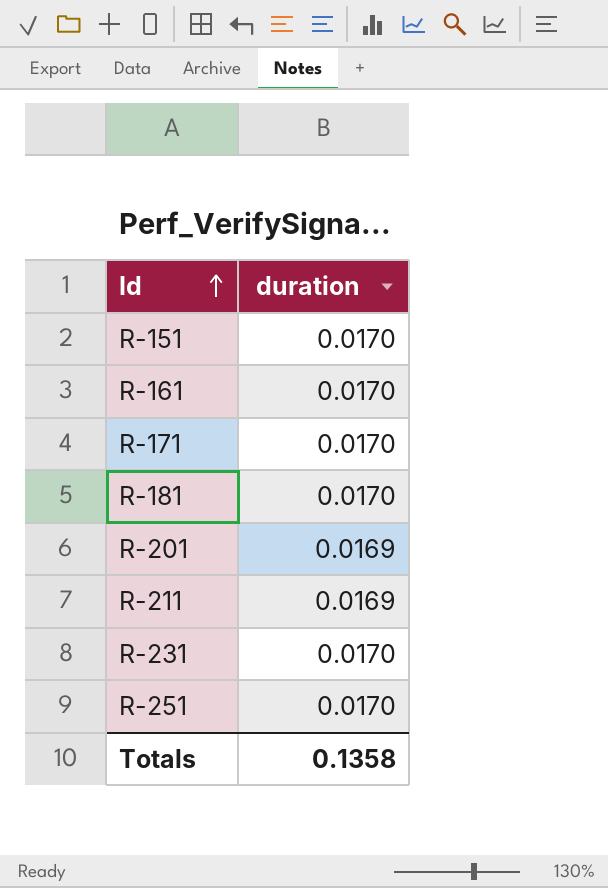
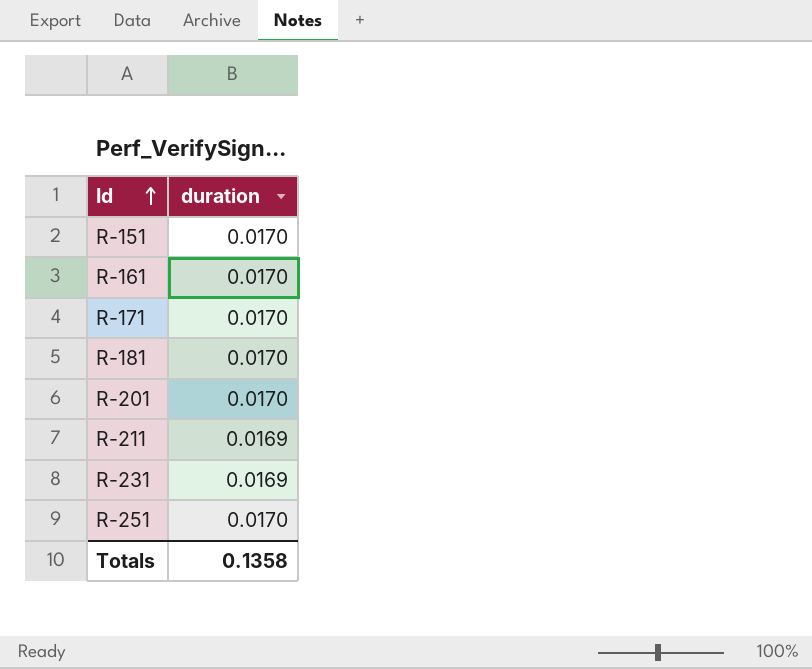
R-201 | duration: 0.0169 -> 0.0170
R-231 | duration: 0.0170 -> 0.0169

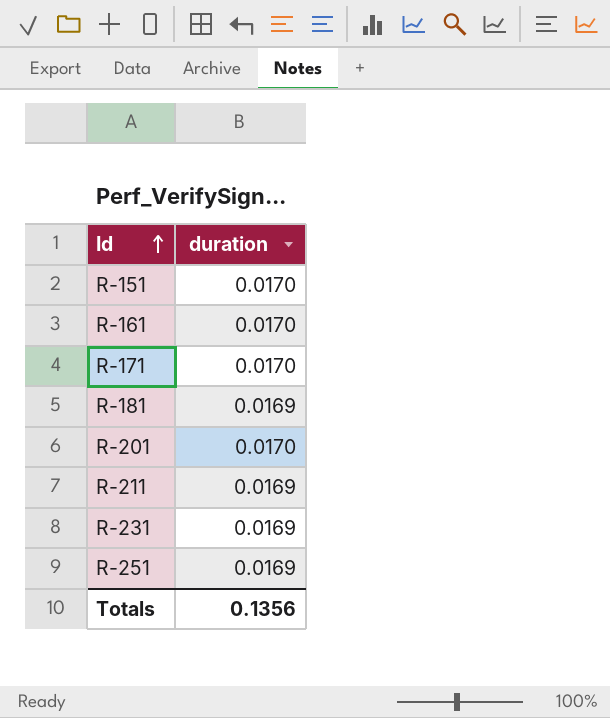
R-181 | duration: 0.0170 -> 0.0169
R-251 | duration: 0.0170 -> 0.0169
Totals | duration: 0.1358 -> 0.1356

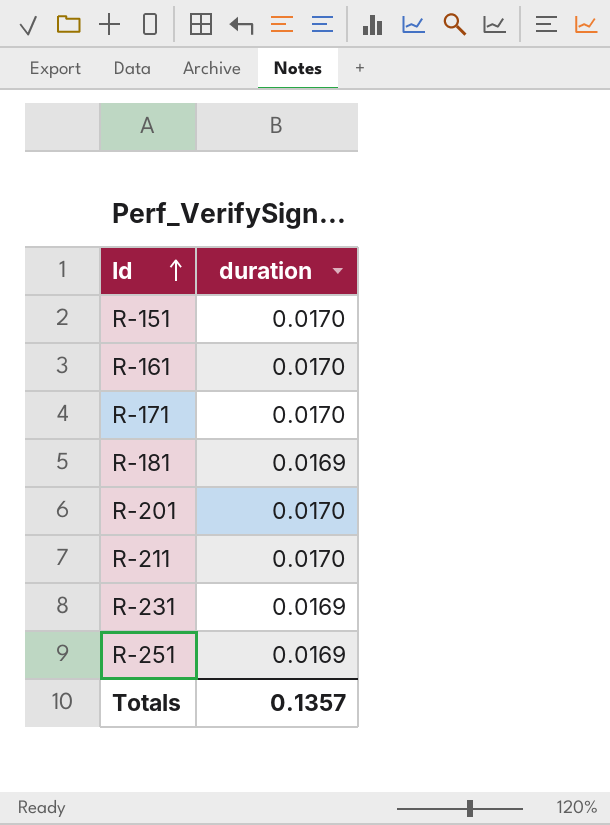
R-211 | duration: 0.0169 -> 0.0170
Totals | duration: 0.1356 -> 0.1357

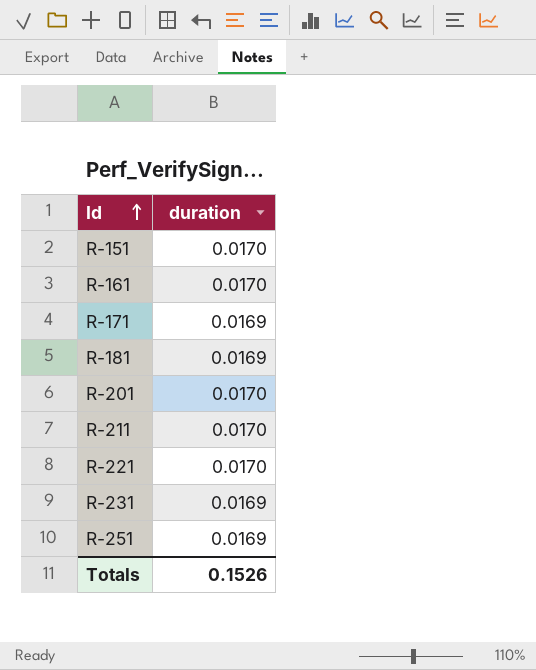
R-171 | duration: 0.0170 -> 0.0169
row R-221: none -> 0.0170
Totals | duration: 0.1357 -> 0.1526

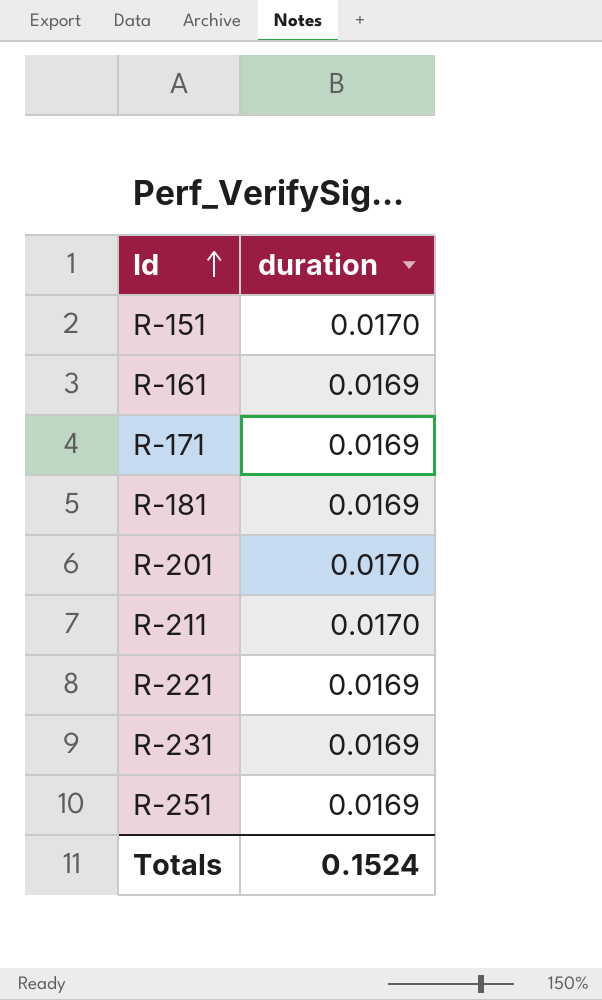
R-161 | duration: 0.0170 -> 0.0169
R-221 | duration: 0.0170 -> 0.0169
Totals | duration: 0.1526 -> 0.1524

